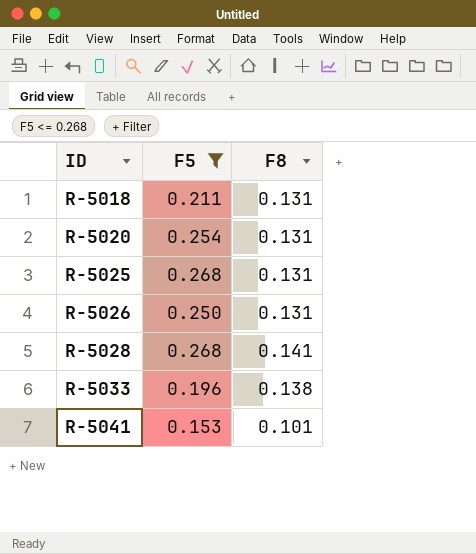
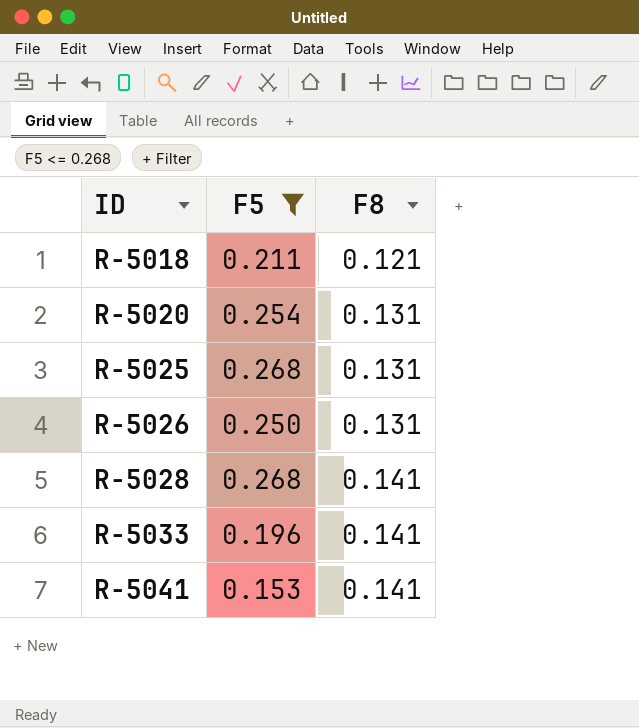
R-5018 | F8: 0.131 -> 0.121
R-5033 | F8: 0.138 -> 0.141
R-5041 | F8: 0.101 -> 0.141

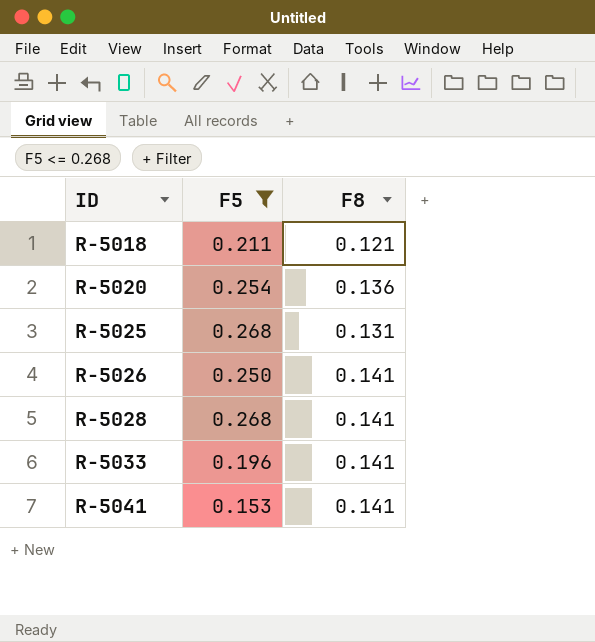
R-5020 | F8: 0.131 -> 0.136
R-5026 | F8: 0.131 -> 0.141

